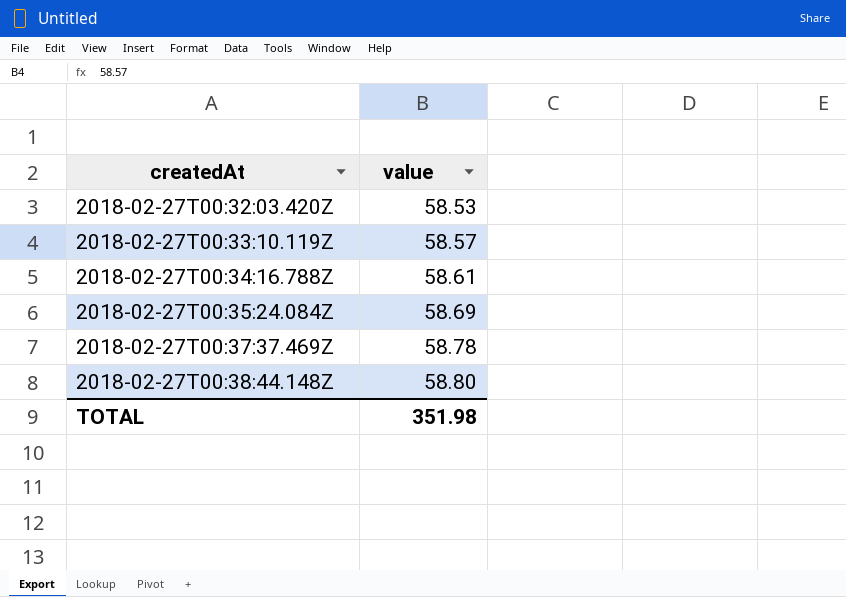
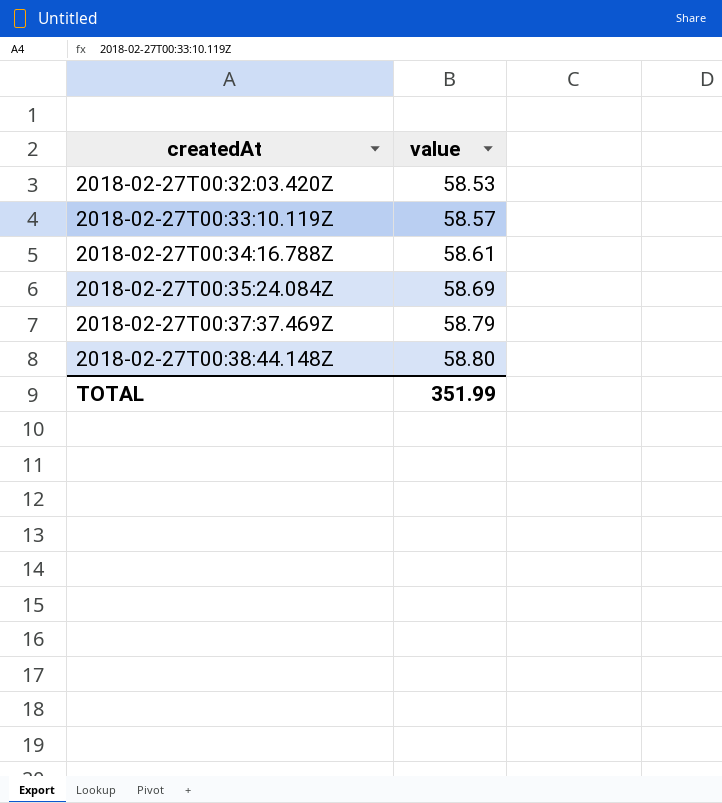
2018-02-27T00:37:37.469Z | value: 58.78 -> 58.79
TOTAL | value: 351.98 -> 351.99

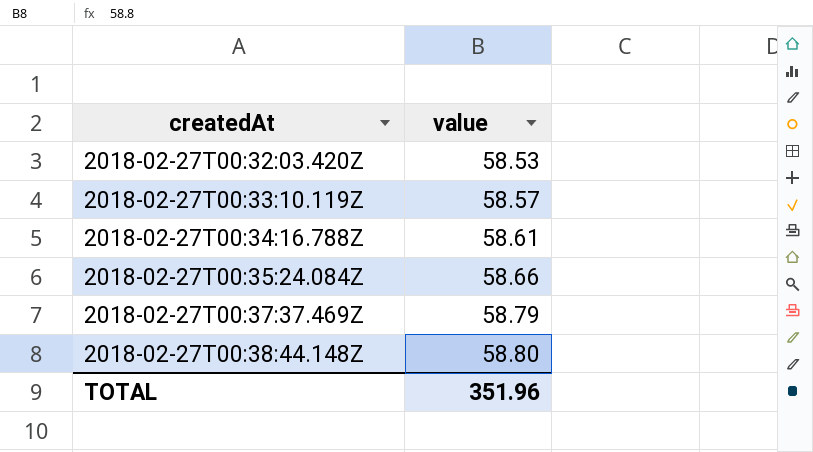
2018-02-27T00:35:24.084Z | value: 58.69 -> 58.66
TOTAL | value: 351.99 -> 351.96

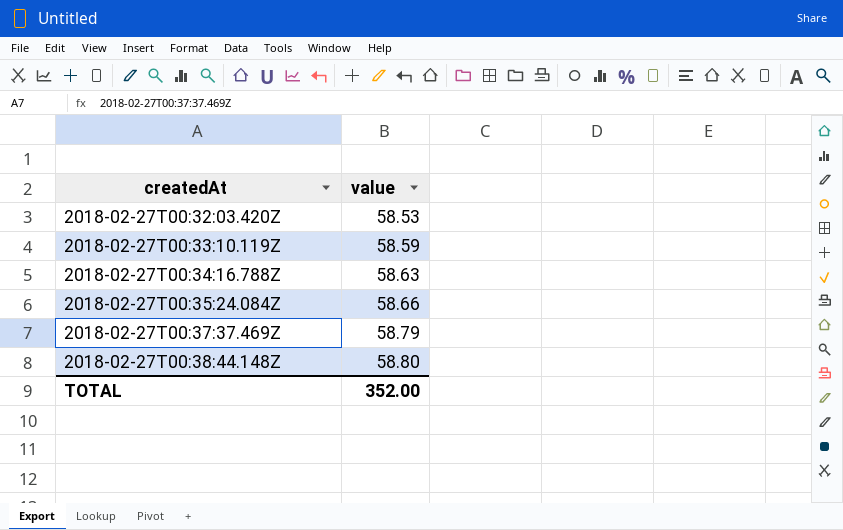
2018-02-27T00:33:10.119Z | value: 58.57 -> 58.59
2018-02-27T00:34:16.788Z | value: 58.61 -> 58.63
TOTAL | value: 351.96 -> 352.00

